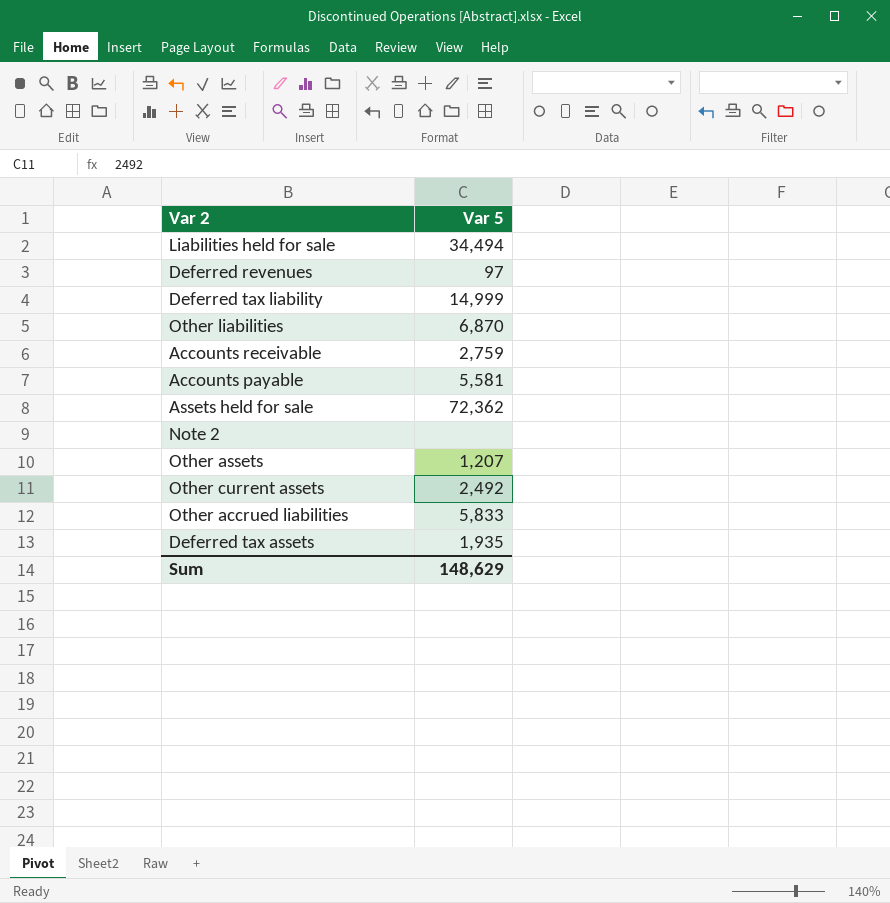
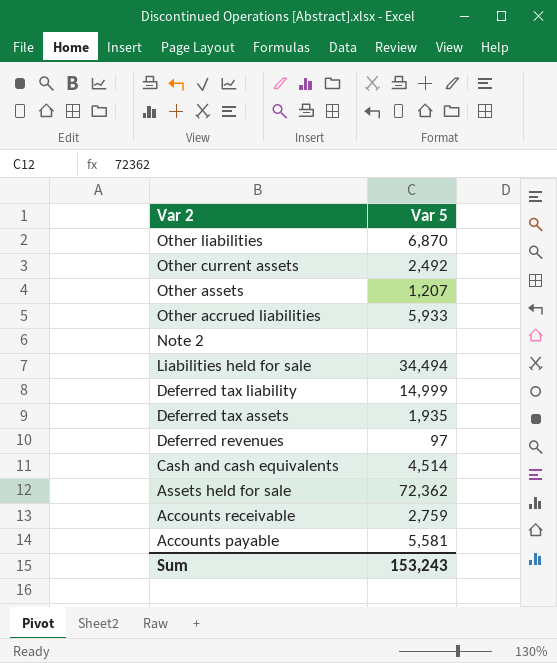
row order: none -> Var 2 descending
Other accrued liabilities | Var 5: 5,833 -> 5,933
row Cash and cash equivalents: none -> 4,514
Sum | Var 5: 148,629 -> 153,243

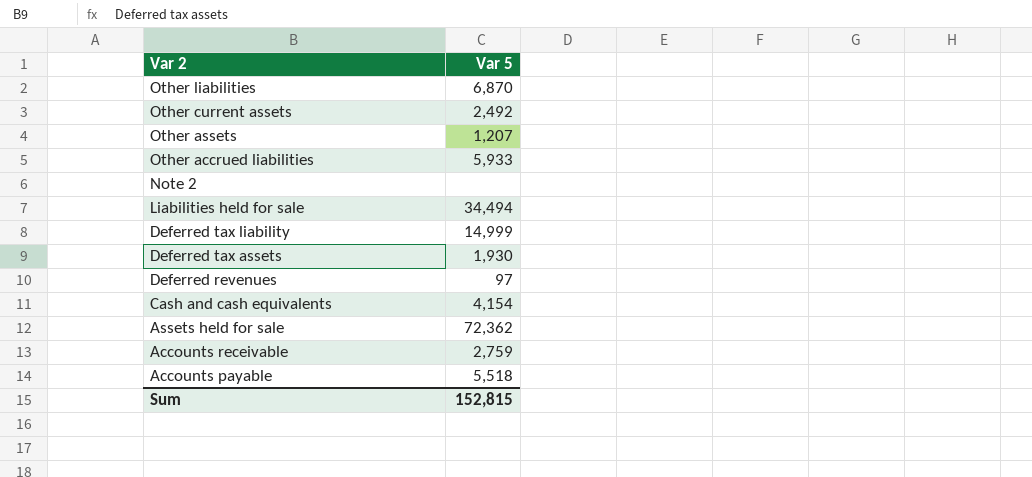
Deferred tax assets | Var 5: 1,935 -> 1,930
Cash and cash equivalents | Var 5: 4,514 -> 4,154
Accounts payable | Var 5: 5,581 -> 5,518
Sum | Var 5: 153,243 -> 152,815

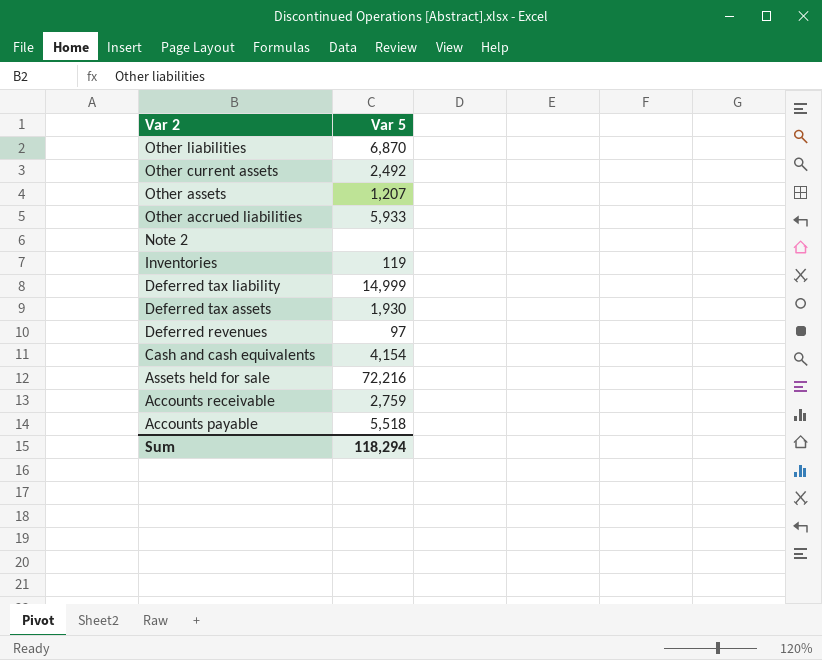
row Liabilities held for sale: 34,494 -> none
row Inventories: none -> 119
Assets held for sale | Var 5: 72,362 -> 72,216
Sum | Var 5: 152,815 -> 118,294

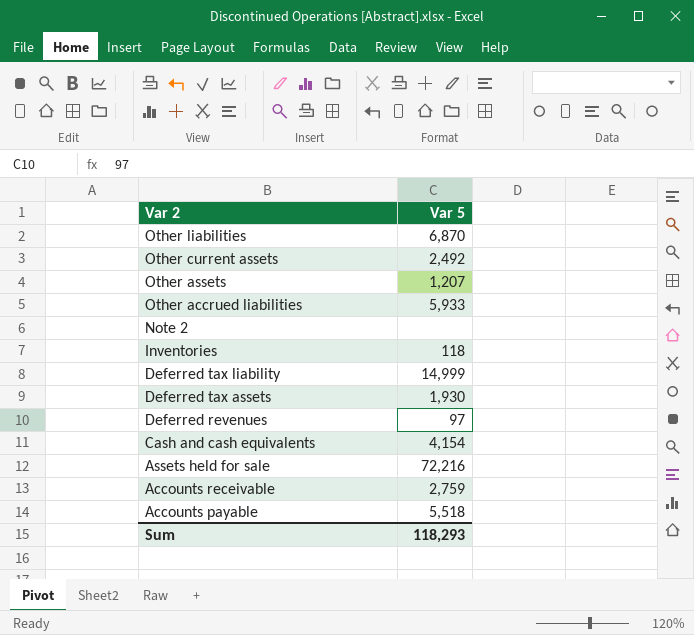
Inventories | Var 5: 119 -> 118
Sum | Var 5: 118,294 -> 118,293

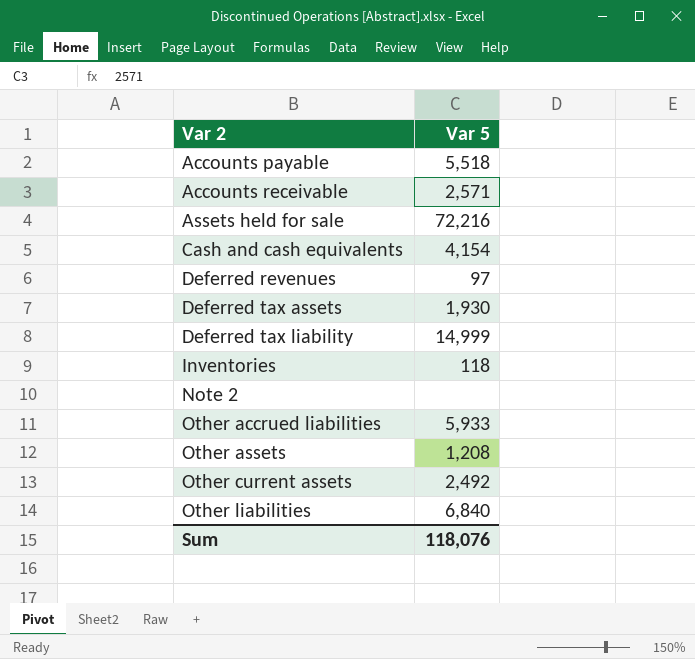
row order: Var 2 descending -> Var 2 ascending
Accounts receivable | Var 5: 2,759 -> 2,571
Other assets | Var 5: 1,207 -> 1,208
Other liabilities | Var 5: 6,870 -> 6,840
Sum | Var 5: 118,293 -> 118,076

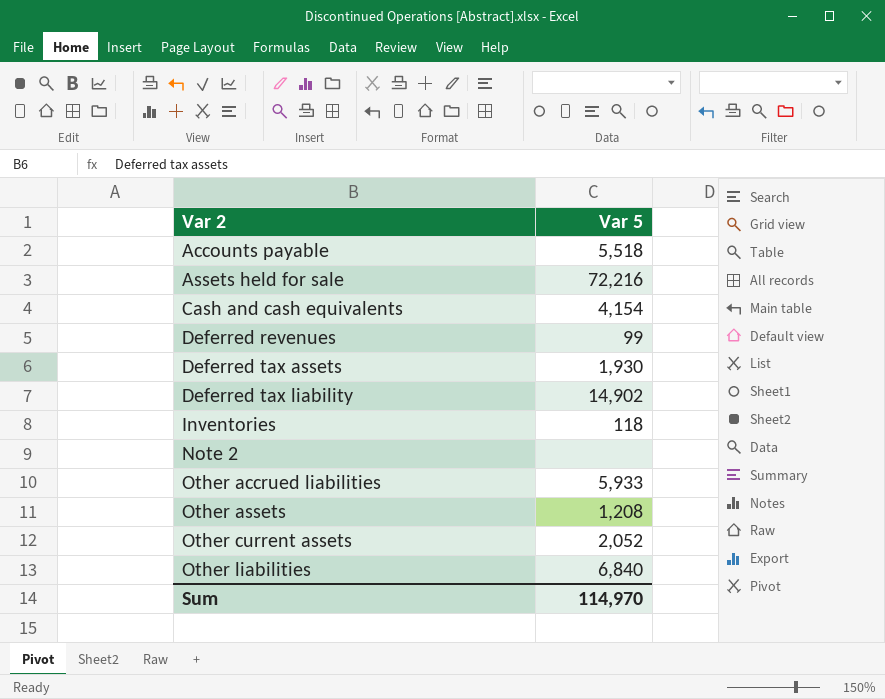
row Accounts receivable: 2,571 -> none
Deferred revenues | Var 5: 97 -> 99
Deferred tax liability | Var 5: 14,999 -> 14,902
Other current assets | Var 5: 2,492 -> 2,052
Sum | Var 5: 118,076 -> 114,970

